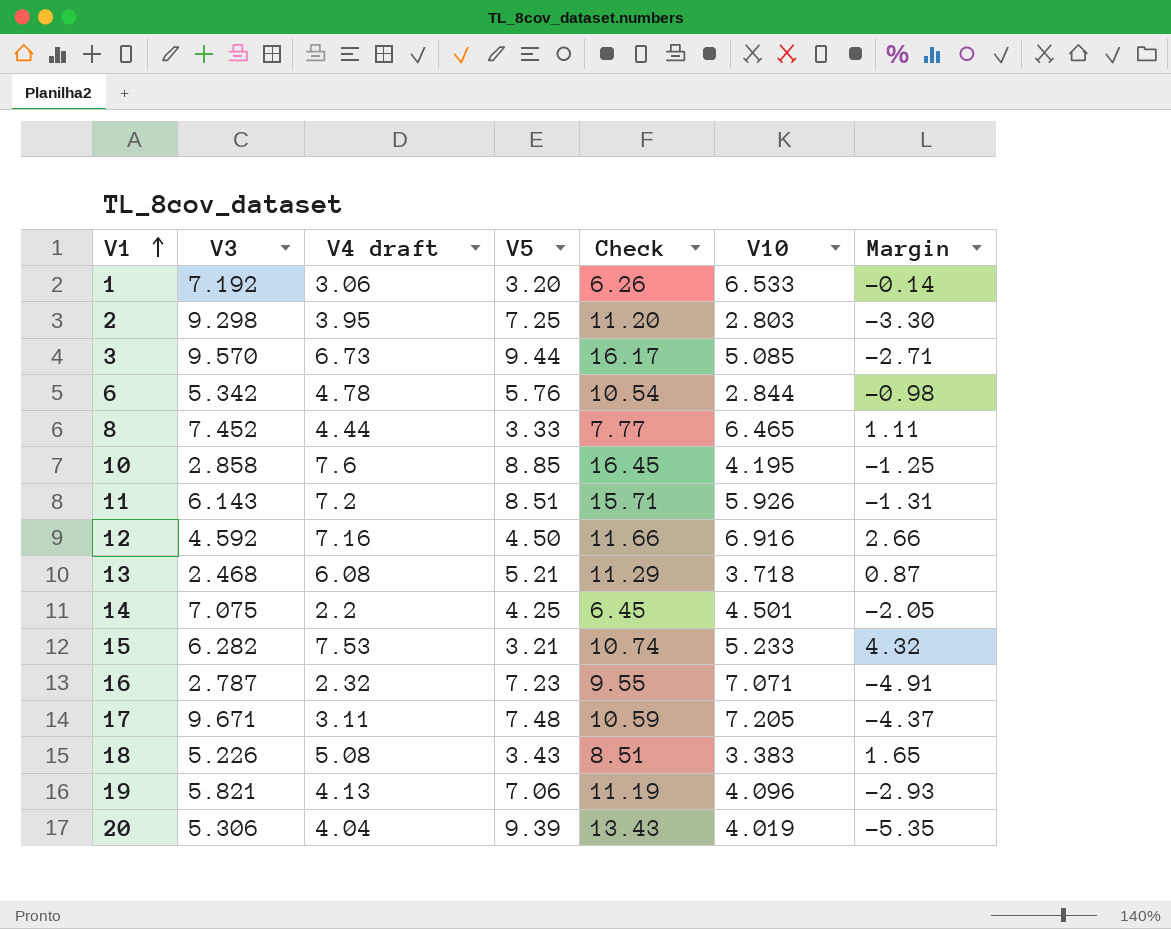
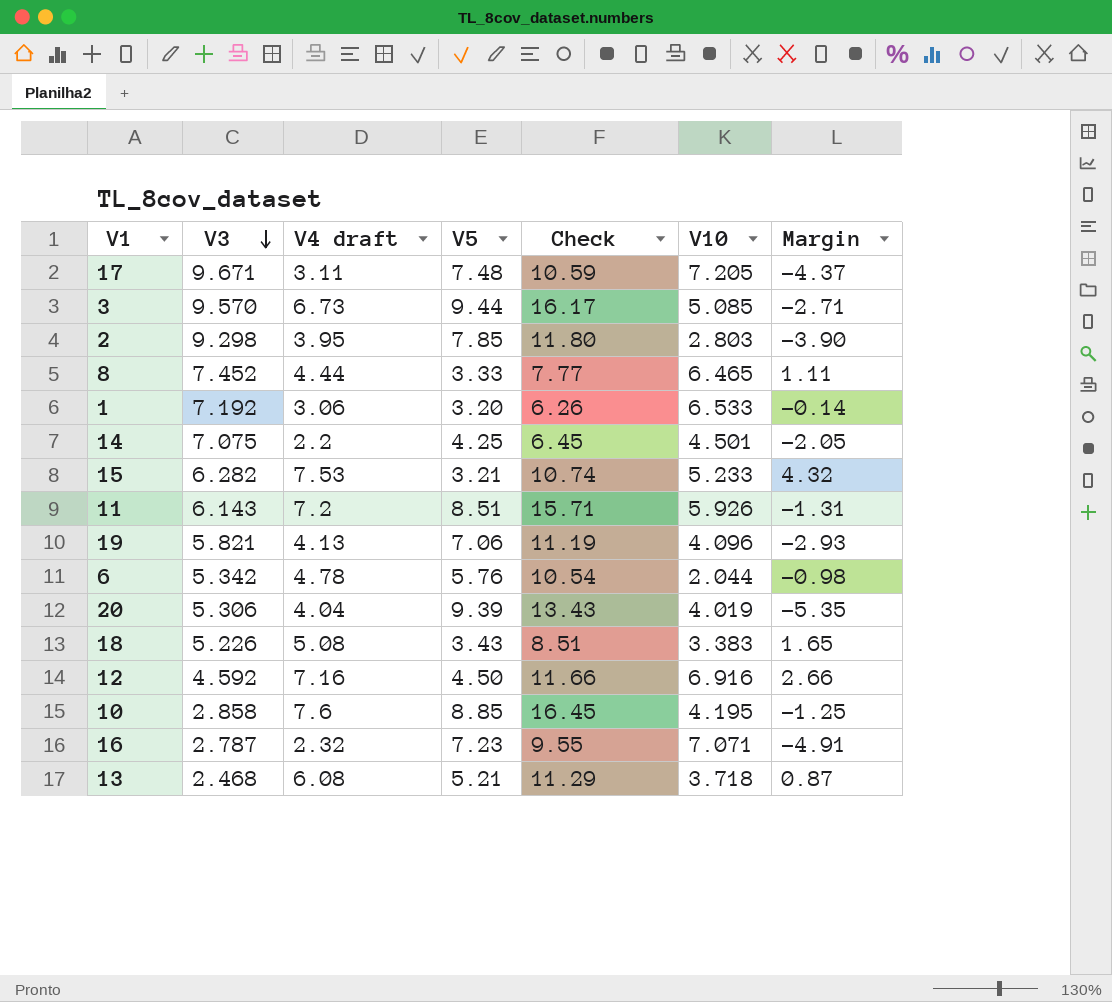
row order: V1 ascending -> V3 descending
2 | V5: 7.25 -> 7.85
2 | Check: 11.20 -> 11.80
2 | Margin: -3.30 -> -3.90
6 | V10: 2.844 -> 2.044

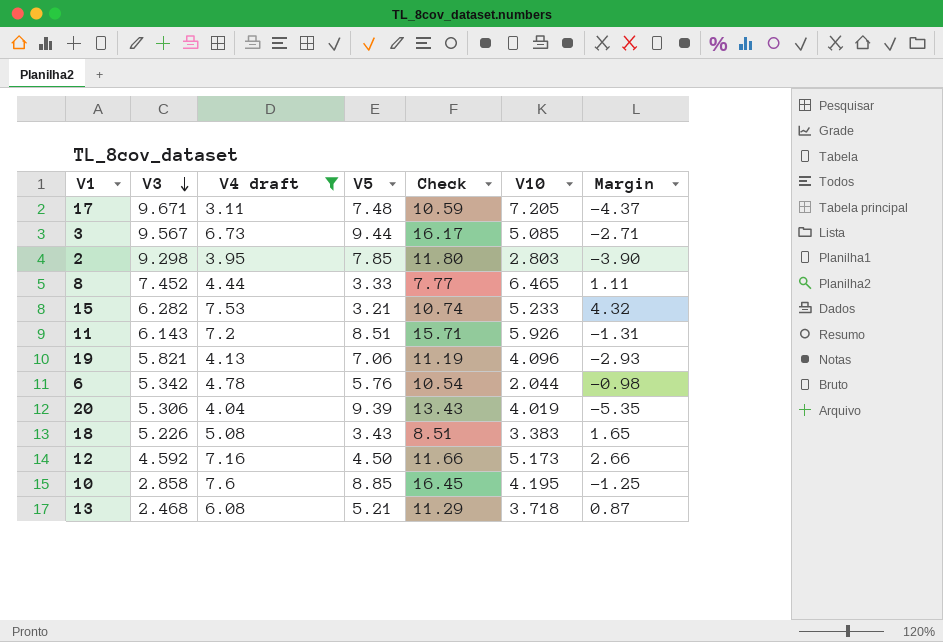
filter: none -> V4 draft >= 3.11
3 | V3: 9.570 -> 9.567
12 | V10: 6.916 -> 5.173

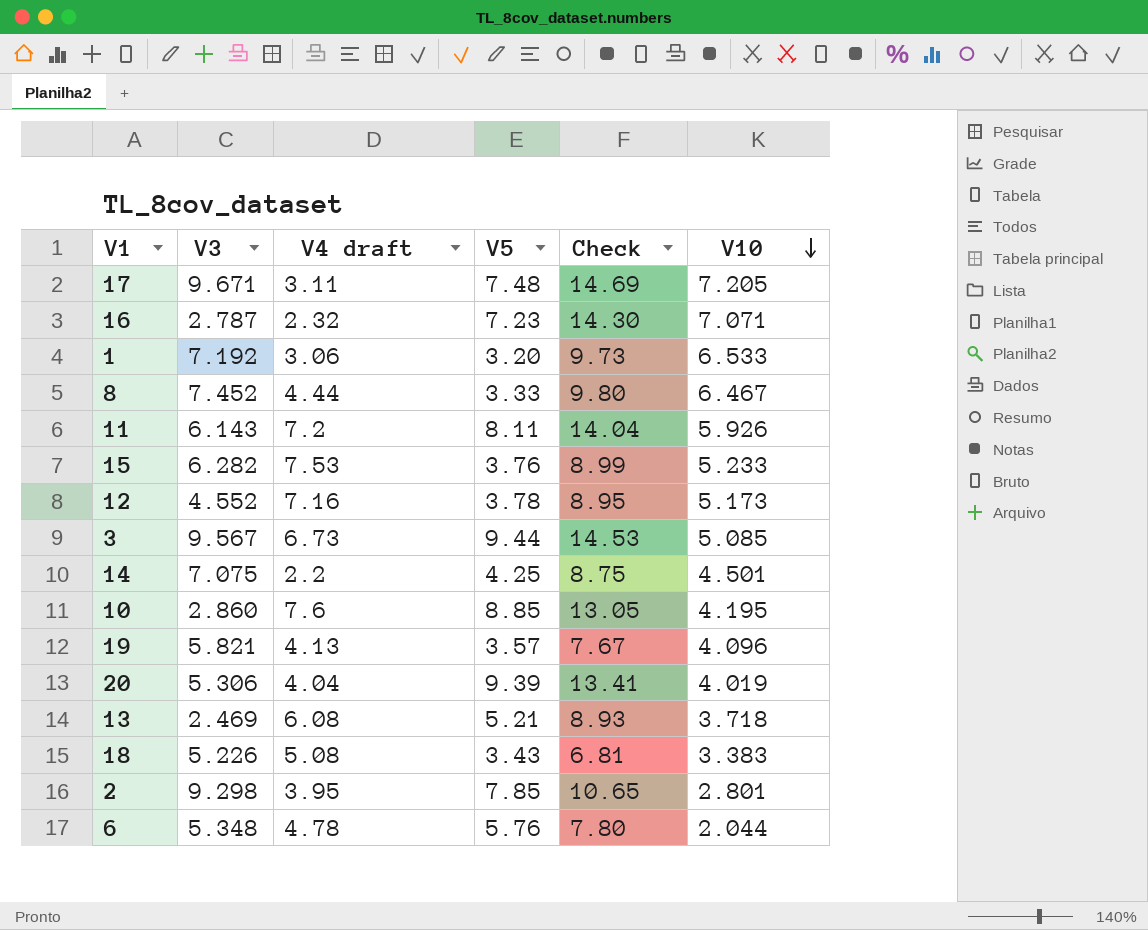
filter: V4 draft >= 3.11 -> none
row order: V3 descending -> V10 descending
column Margin | formula: [V4 draft] - [V5] -> none
column Check | formula: [V4 draft] + [V5] -> [V5] + [V10]
8 | V10: 6.465 -> 6.467
11 | V5: 8.51 -> 8.11
15 | V5: 3.21 -> 3.76
12 | V3: 4.592 -> 4.552
12 | V5: 4.50 -> 3.78
10 | V3: 2.858 -> 2.860
19 | V5: 7.06 -> 3.57
13 | V3: 2.468 -> 2.469
2 | V10: 2.803 -> 2.801
6 | V3: 5.342 -> 5.348

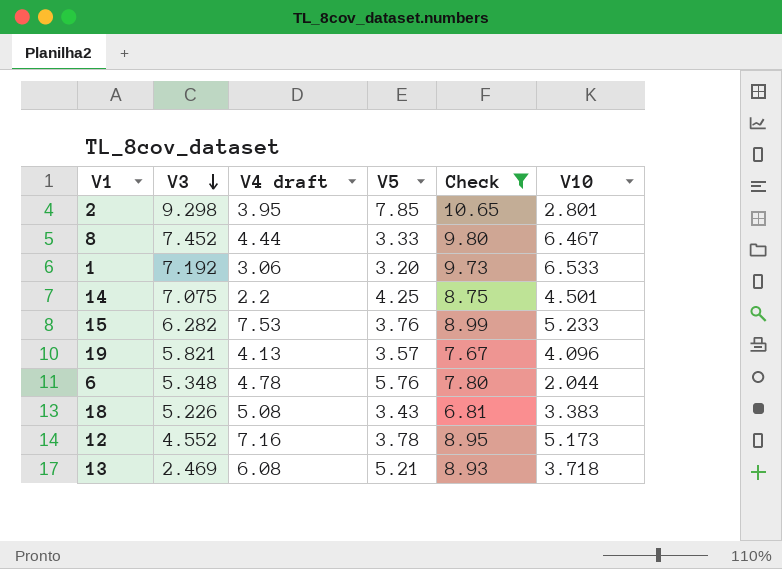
filter: none -> Check <= 10.65
row order: V10 descending -> V3 descending

